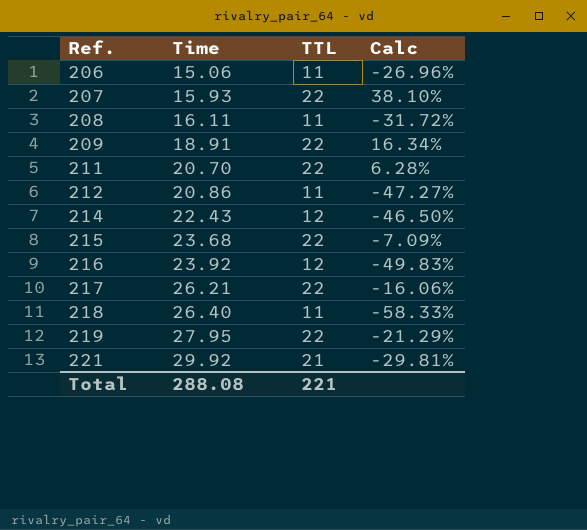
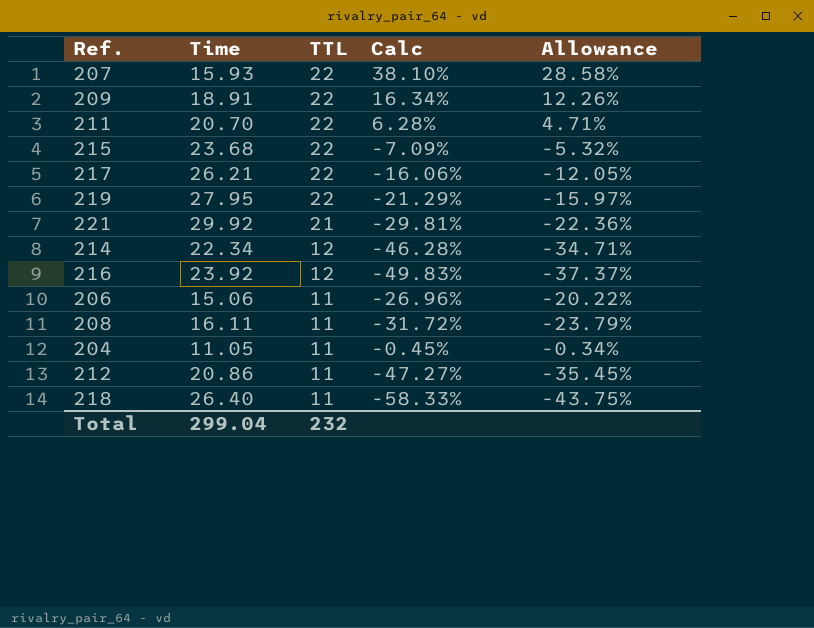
row order: Ref. ascending -> TTL descending
column Allowance | formula: none -> [Calc] * 0.75
214 | Time: 22.43 -> 22.34
214 | Calc: -46.50% -> -46.28%
row 204: none -> 11.05 | 11 | -0.45% | -0.34%
Total | Time: 288.08 -> 299.04
Total | TTL: 221 -> 232

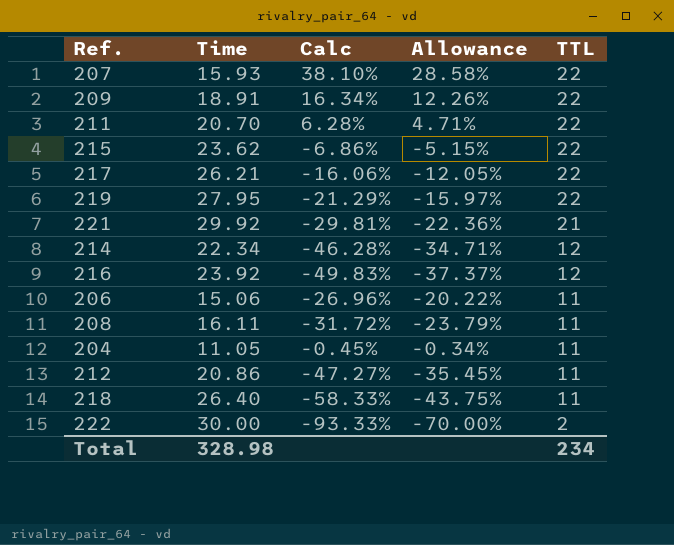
column TTL | position: 3 -> 5
215 | Time: 23.68 -> 23.62
215 | Calc: -7.09% -> -6.86%
215 | Allowance: -5.32% -> -5.15%
row 222: none -> 30.00 | -93.33% | -70.00% | 2
Total | Time: 299.04 -> 328.98
Total | TTL: 232 -> 234

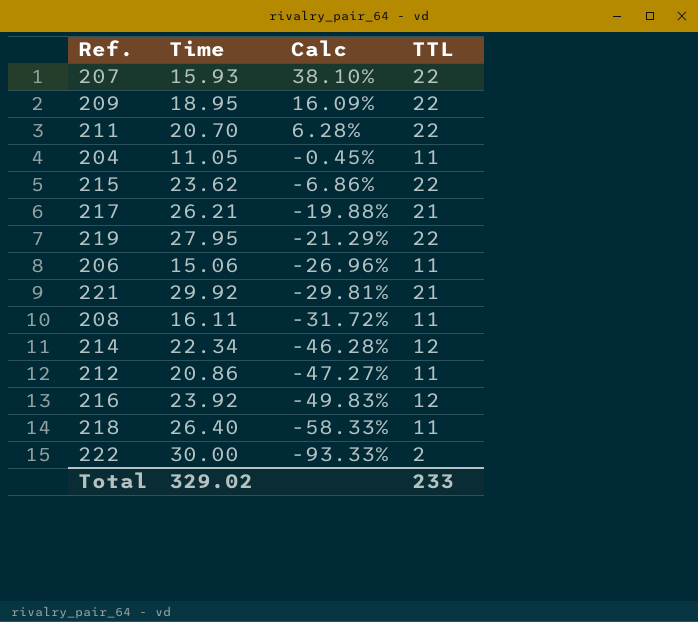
row order: TTL descending -> Calc descending
column Allowance | formula: [Calc] * 0.75 -> none
209 | Time: 18.91 -> 18.95
209 | Calc: 16.34% -> 16.09%
217 | Calc: -16.06% -> -19.88%
217 | TTL: 22 -> 21
Total | Time: 328.98 -> 329.02
Total | TTL: 234 -> 233

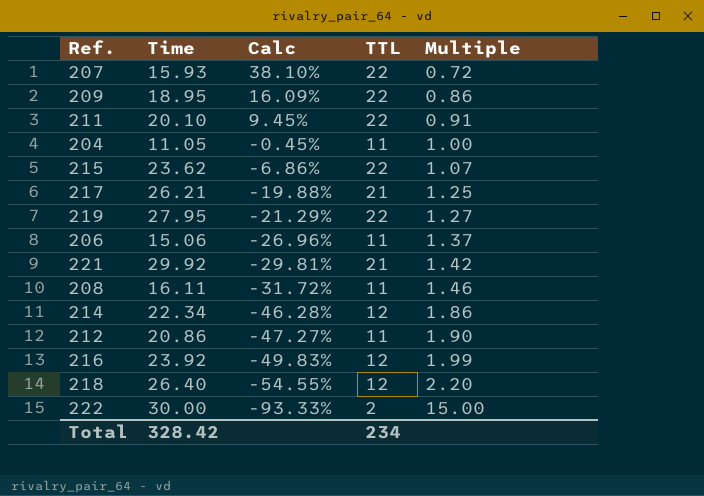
column Multiple | formula: none -> [Time] / [TTL]
211 | Time: 20.70 -> 20.10
211 | Calc: 6.28% -> 9.45%
218 | Calc: -58.33% -> -54.55%
218 | TTL: 11 -> 12
Total | Time: 329.02 -> 328.42
Total | TTL: 233 -> 234

